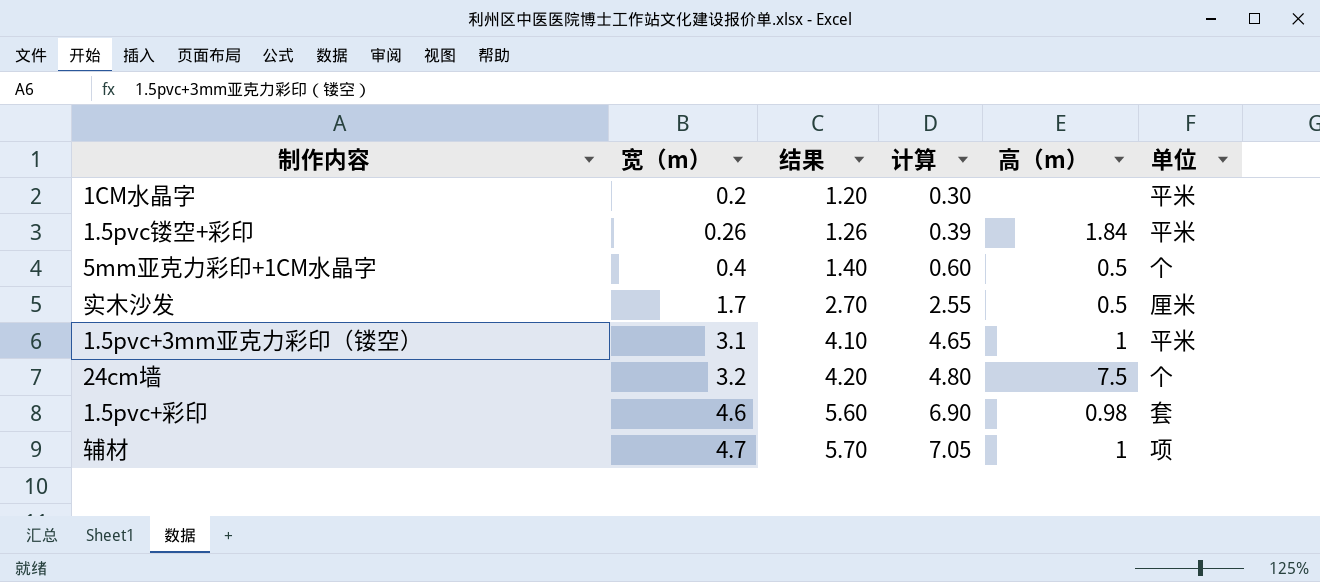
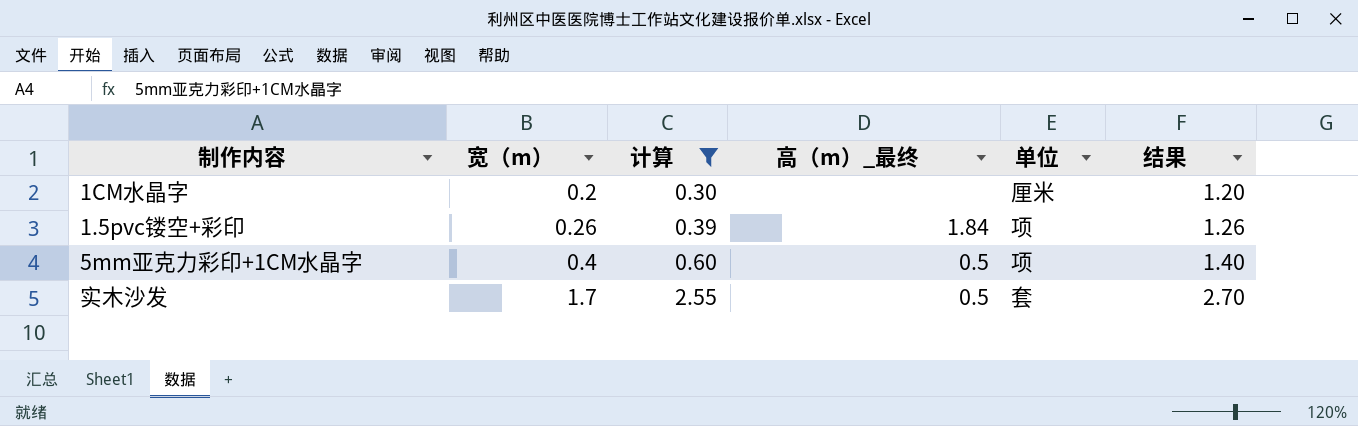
filter: none -> 计算 <= 2.55
column name: 高（m） -> 高（m）_最终
column 结果 | position: 3 -> 6
1CM水晶字 | 单位: 平米 -> 厘米
1.5pvc镂空+彩印 | 单位: 平米 -> 项
5mm亚克力彩印+1CM水晶字 | 单位: 个 -> 项
实木沙发 | 单位: 厘米 -> 套

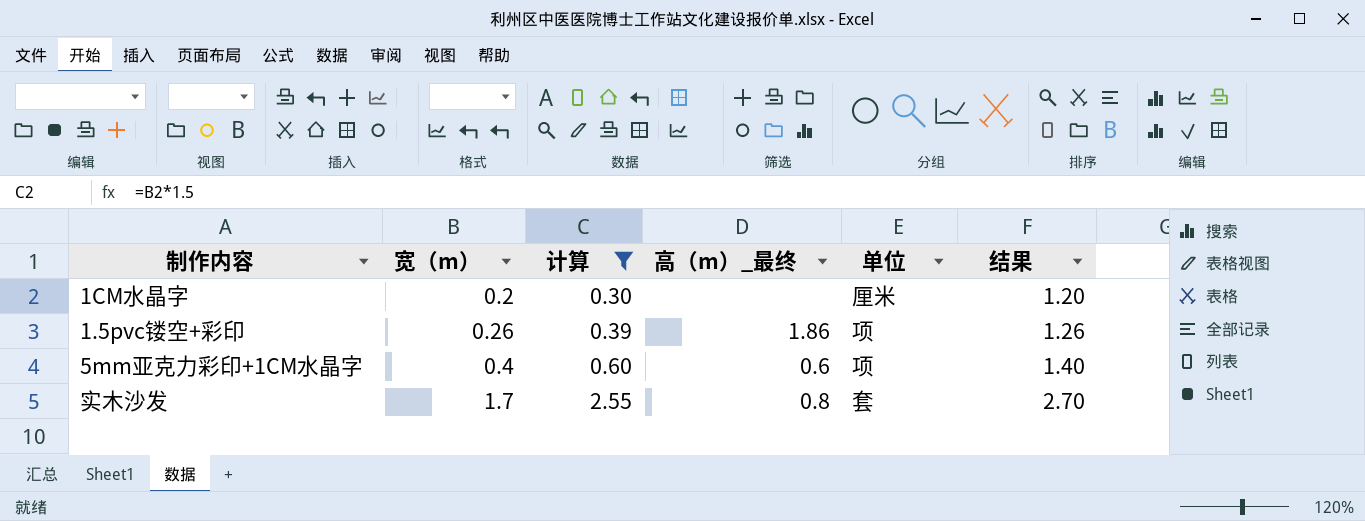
1.5pvc镂空+彩印 | 高（m）_最终: 1.84 -> 1.86
5mm亚克力彩印+1CM水晶字 | 高（m）_最终: 0.5 -> 0.6
实木沙发 | 高（m）_最终: 0.5 -> 0.8

